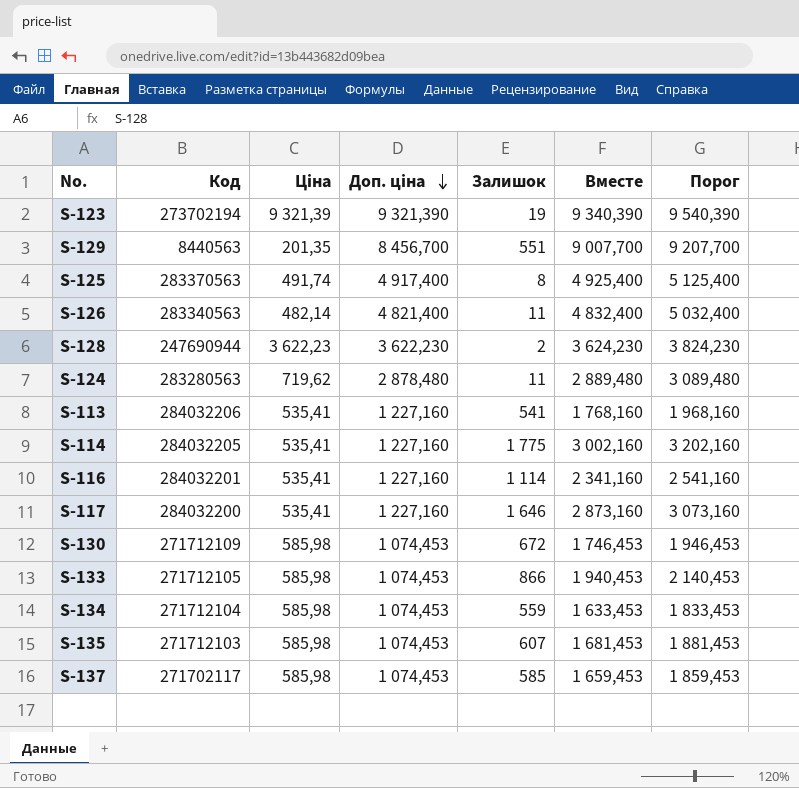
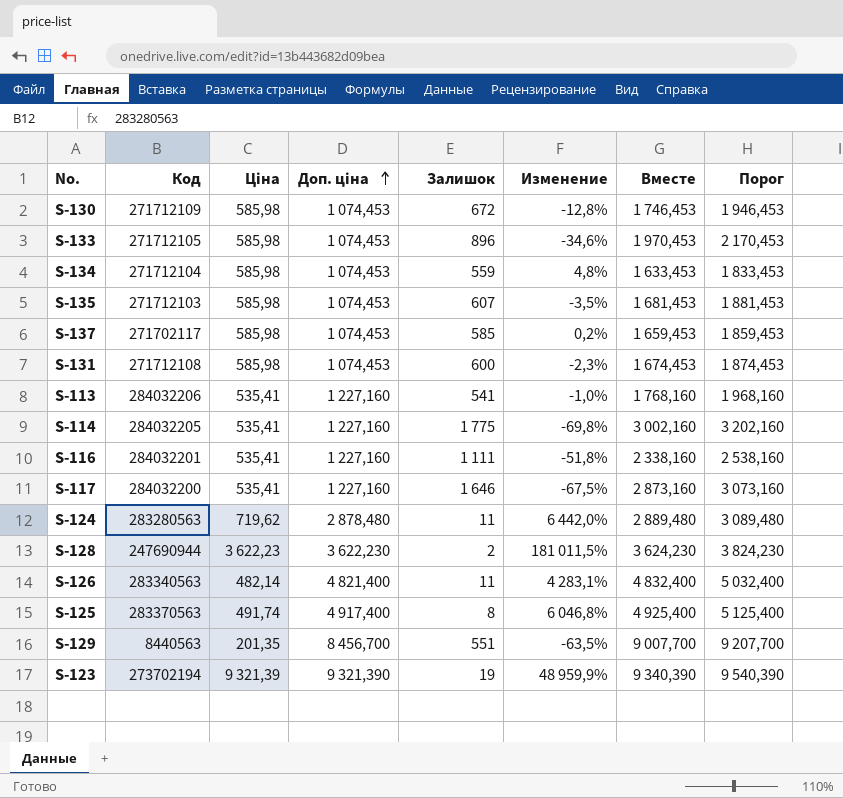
row order: Доп. ціна descending -> Доп. ціна ascending
column Изменение | formula: none -> ([Ціна] - [Залишок]) / [Залишок]
S-133 | Залишок: 866 -> 896
S-133 | Вместе: 1 940,453 -> 1 970,453
S-133 | Порог: 2 140,453 -> 2 170,453
row S-131: none -> 271712108 | 585,98 | 1 074,453 | 600 | -2,3% | 1 674,453 | 1 874,453
S-116 | Залишок: 1 114 -> 1 111
S-116 | Вместе: 2 341,160 -> 2 338,160
S-116 | Порог: 2 541,160 -> 2 538,160

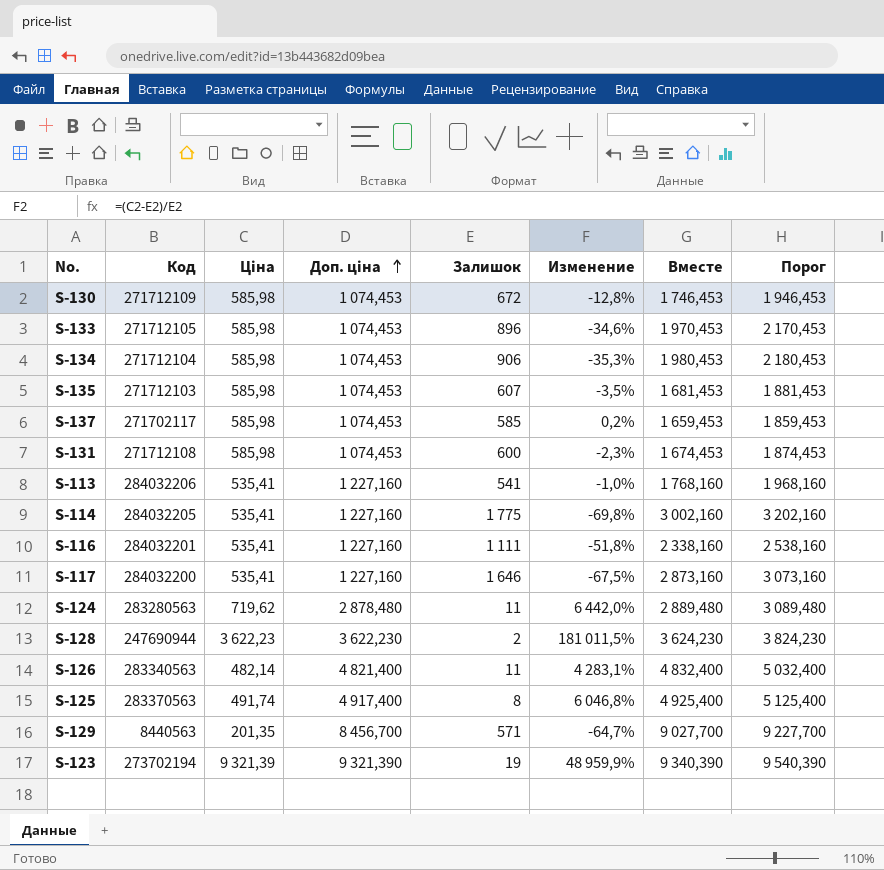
S-134 | Залишок: 559 -> 906
S-134 | Изменение: 4,8% -> -35,3%
S-134 | Вместе: 1 633,453 -> 1 980,453
S-134 | Порог: 1 833,453 -> 2 180,453
S-129 | Залишок: 551 -> 571
S-129 | Изменение: -63,5% -> -64,7%
S-129 | Вместе: 9 007,700 -> 9 027,700
S-129 | Порог: 9 207,700 -> 9 227,700

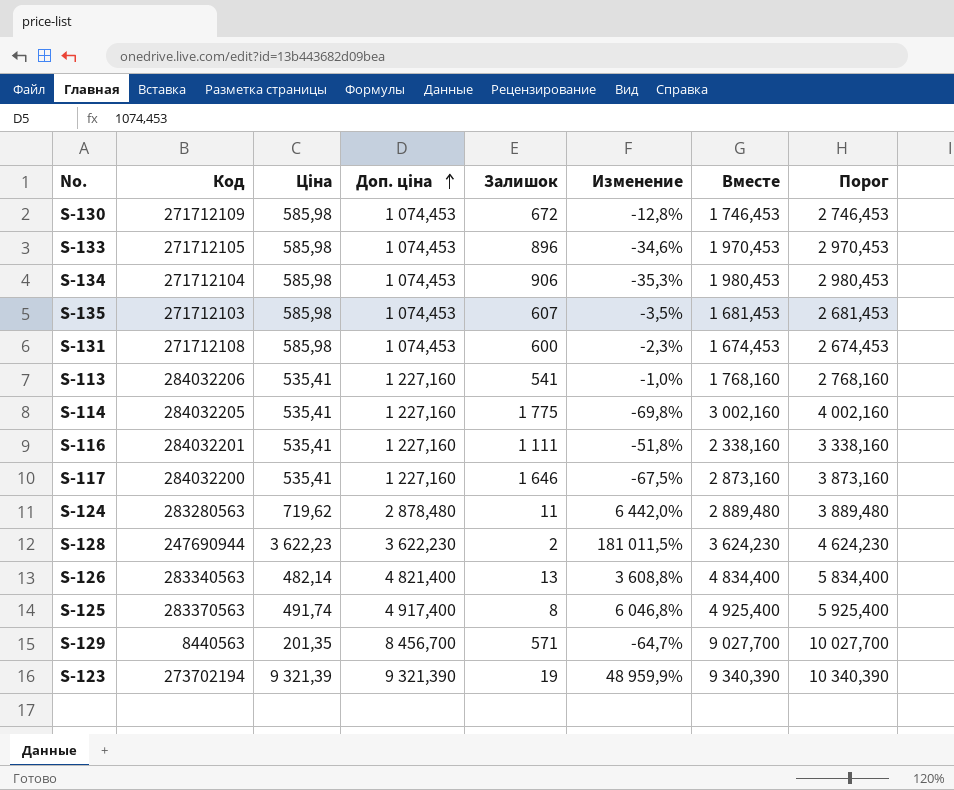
column Порог | formula: [Вместе] + 200 -> [Вместе] + 1000
row S-137: 271702117 | 585,98 | 1 074,453 | 585 | 0,2% | 1 659,453 | 1 859,453 -> none
S-126 | Залишок: 11 -> 13
S-126 | Изменение: 4 283,1% -> 3 608,8%
S-126 | Вместе: 4 832,400 -> 4 834,400

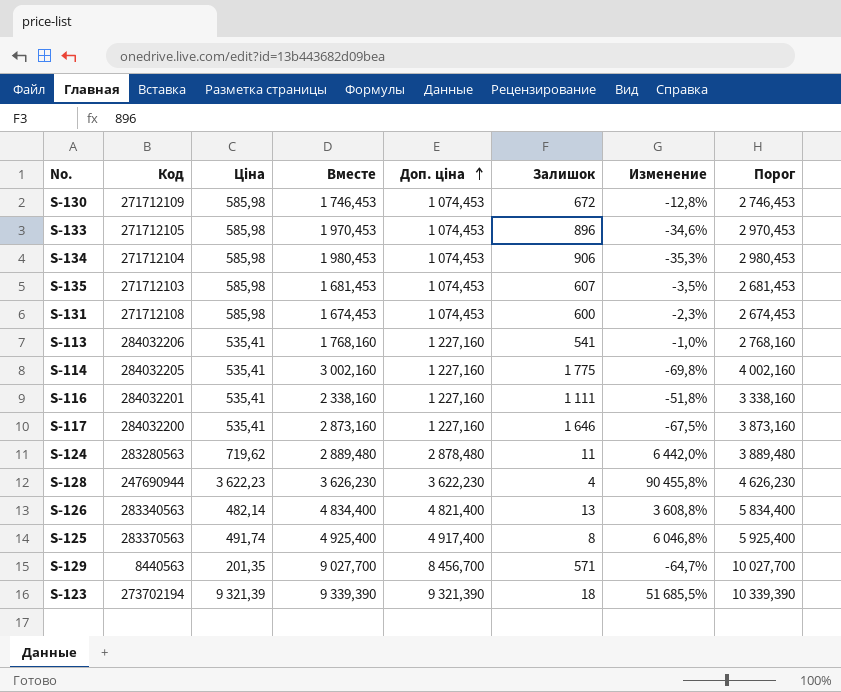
column Вместе | position: 7 -> 4
S-128 | Вместе: 3 624,230 -> 3 626,230
S-128 | Залишок: 2 -> 4
S-128 | Изменение: 181 011,5% -> 90 455,8%
S-128 | Порог: 4 624,230 -> 4 626,230
S-123 | Вместе: 9 340,390 -> 9 339,390
S-123 | Залишок: 19 -> 18
S-123 | Изменение: 48 959,9% -> 51 685,5%
S-123 | Порог: 10 340,390 -> 10 339,390

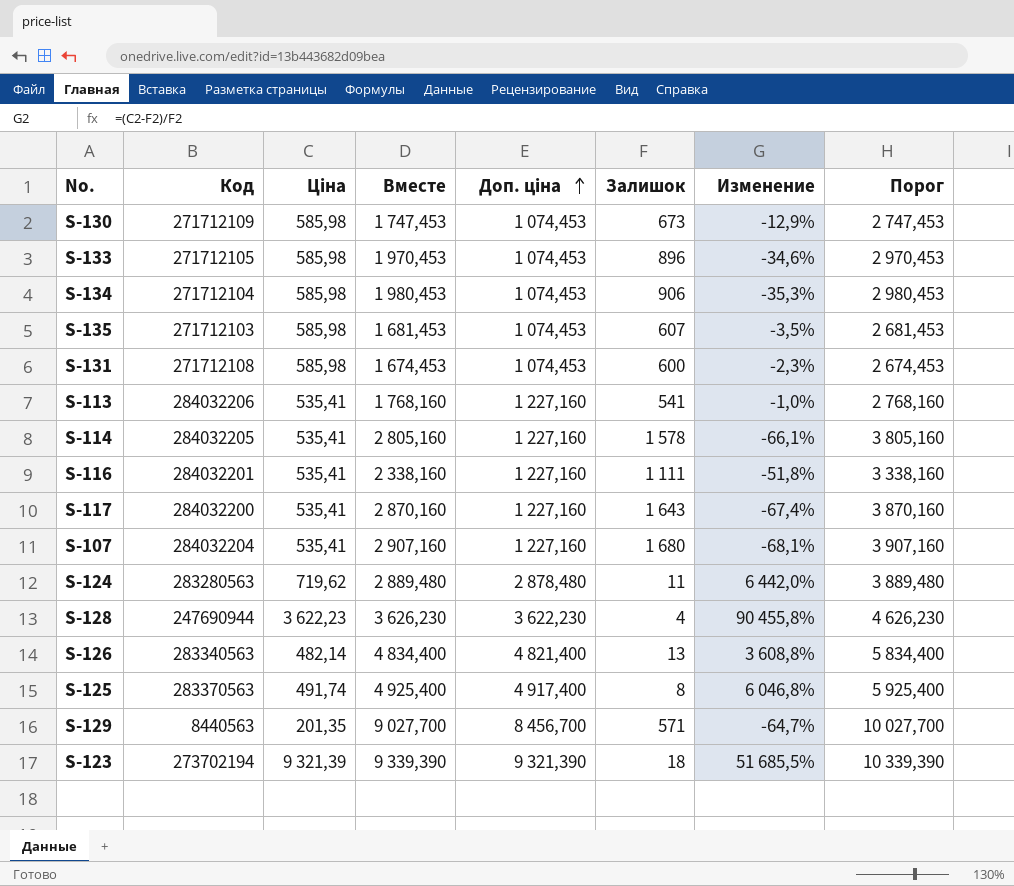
S-130 | Вместе: 1 746,453 -> 1 747,453
S-130 | Залишок: 672 -> 673
S-130 | Изменение: -12,8% -> -12,9%
S-130 | Порог: 2 746,453 -> 2 747,453
S-114 | Вместе: 3 002,160 -> 2 805,160
S-114 | Залишок: 1 775 -> 1 578
S-114 | Изменение: -69,8% -> -66,1%
S-114 | Порог: 4 002,160 -> 3 805,160
S-117 | Вместе: 2 873,160 -> 2 870,160
S-117 | Залишок: 1 646 -> 1 643
S-117 | Изменение: -67,5% -> -67,4%
S-117 | Порог: 3 873,160 -> 3 870,160
row S-107: none -> 284032204 | 535,41 | 2 907,160 | 1 227,160 | 1 680 | -68,1% | 3 907,160

